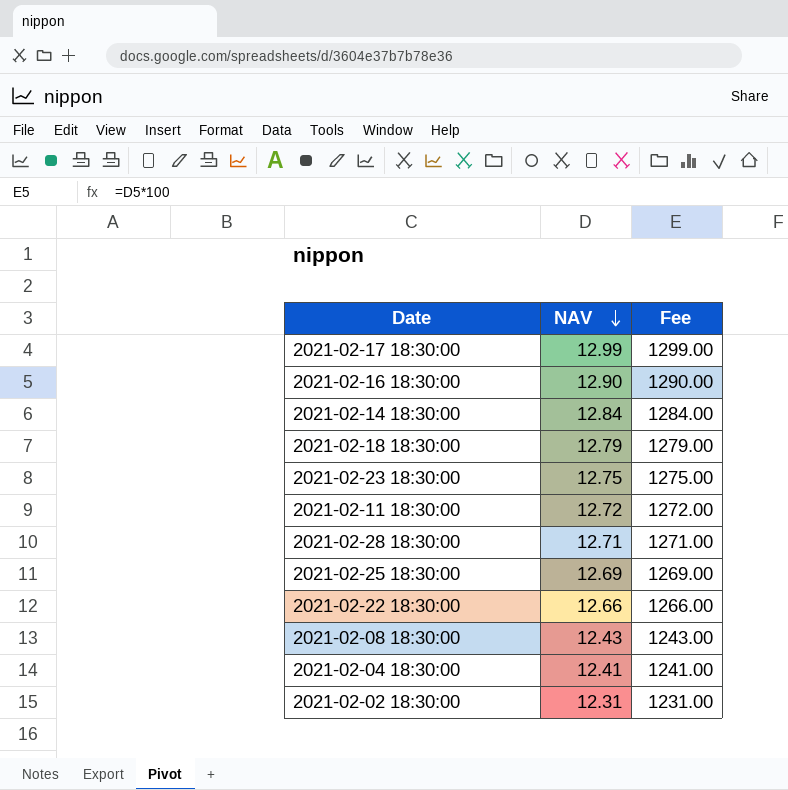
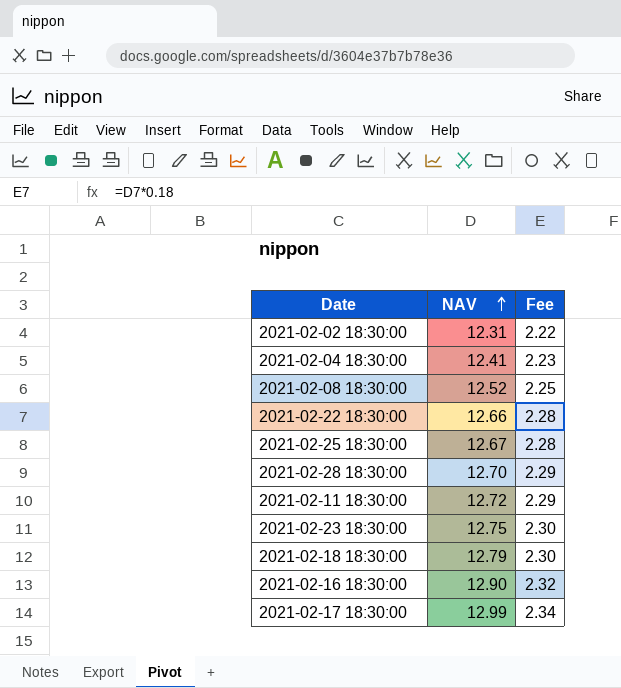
row order: NAV descending -> NAV ascending
column Fee | formula: [NAV] * 100 -> [NAV] * 0.18
row 2021-02-14 18:30:00: 12.84 | 1284.00 -> none
2021-02-08 18:30:00 | NAV: 12.43 -> 12.52
2021-02-25 18:30:00 | NAV: 12.69 -> 12.67
2021-02-28 18:30:00 | NAV: 12.71 -> 12.70

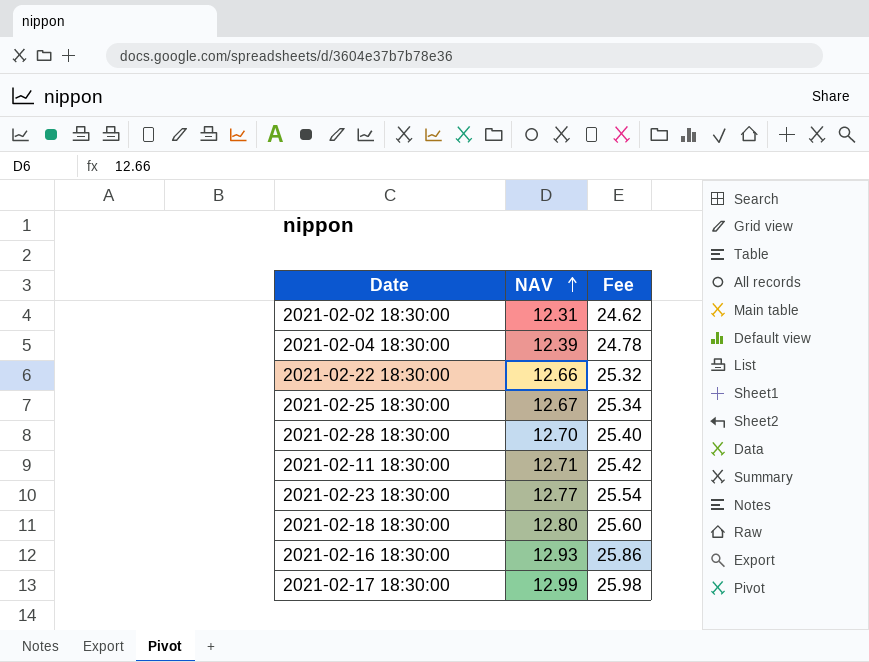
column Fee | formula: [NAV] * 0.18 -> [NAV] * 2
row 2021-02-08 18:30:00: 12.52 | 2.25 -> none
2021-02-04 18:30:00 | NAV: 12.41 -> 12.39
2021-02-11 18:30:00 | NAV: 12.72 -> 12.71
2021-02-23 18:30:00 | NAV: 12.75 -> 12.77
2021-02-18 18:30:00 | NAV: 12.79 -> 12.80
2021-02-16 18:30:00 | NAV: 12.90 -> 12.93

